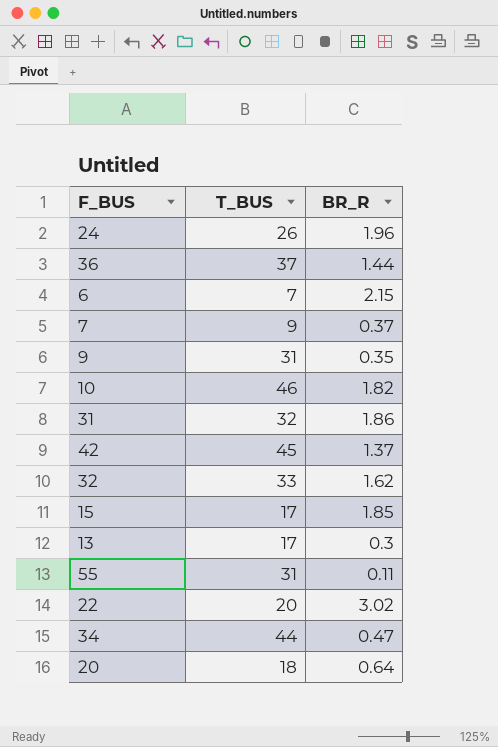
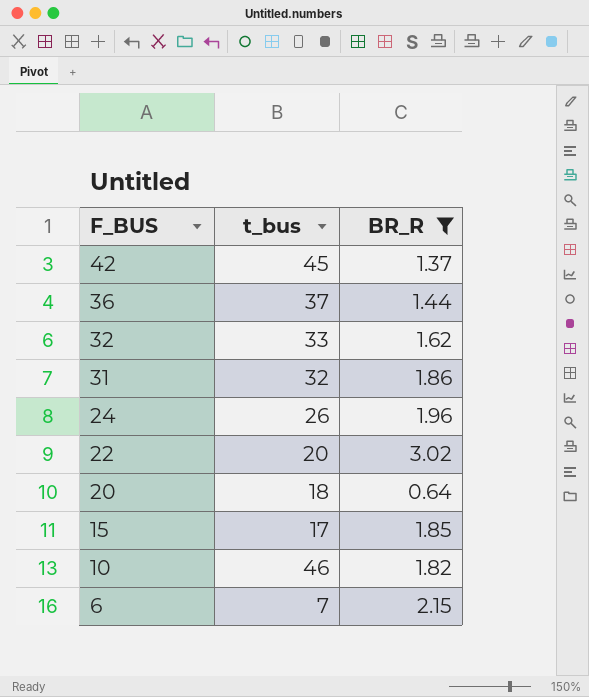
filter: none -> BR_R >= 0.64
row order: none -> F_BUS descending
column name: T_BUS -> t_bus

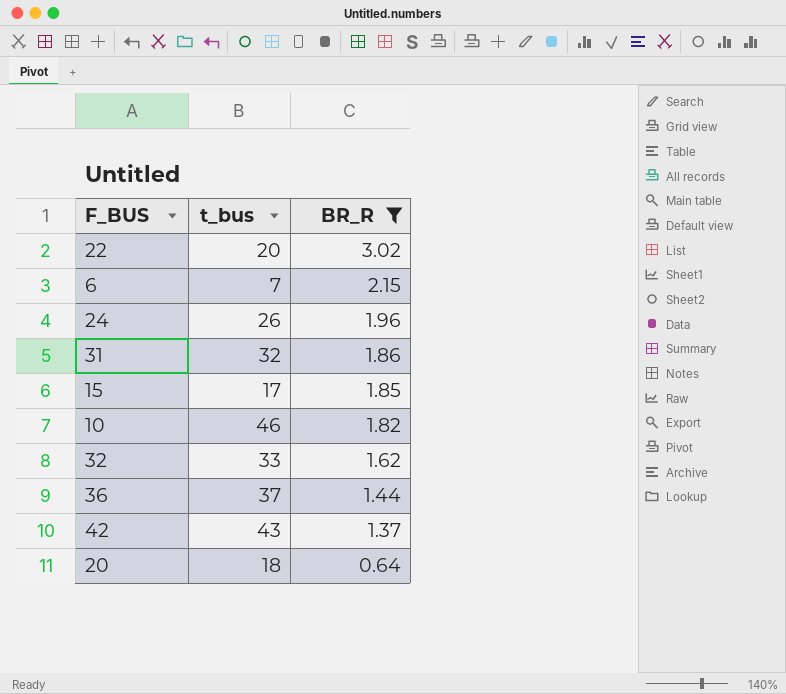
row order: F_BUS descending -> BR_R descending
42 | t_bus: 45 -> 43

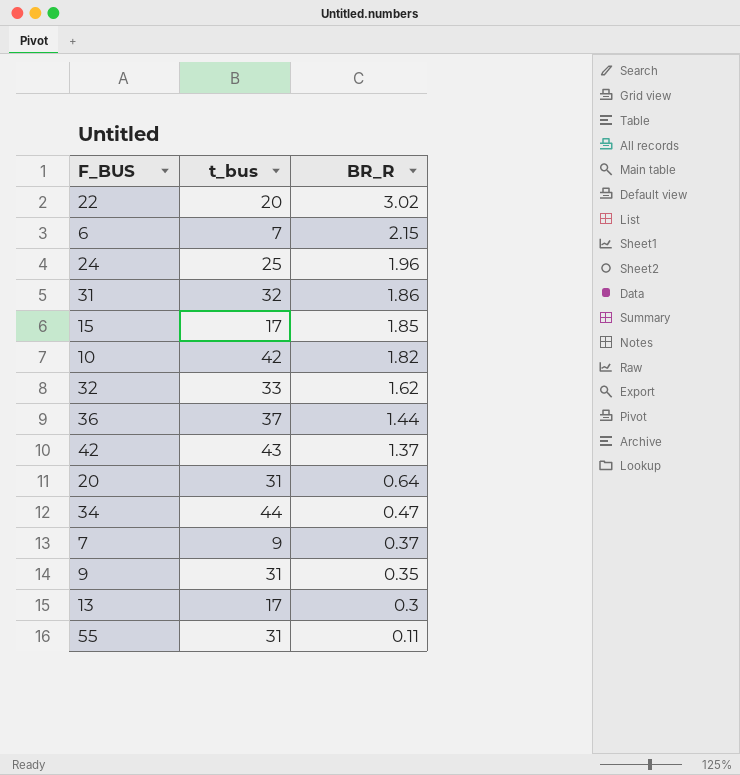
filter: BR_R >= 0.64 -> none
24 | t_bus: 26 -> 25
10 | t_bus: 46 -> 42
20 | t_bus: 18 -> 31

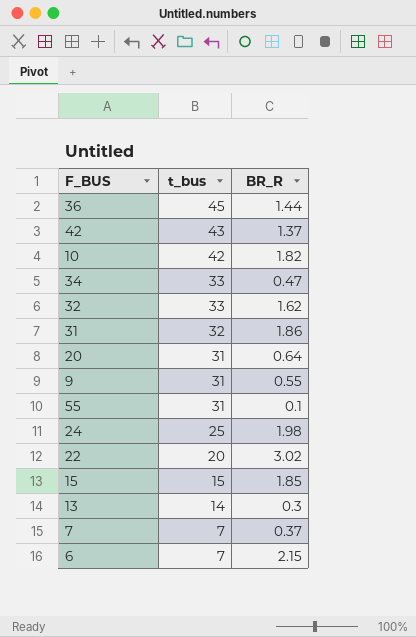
row order: BR_R descending -> t_bus descending
36 | t_bus: 37 -> 45
34 | t_bus: 44 -> 33
9 | BR_R: 0.35 -> 0.55
55 | BR_R: 0.11 -> 0.1
24 | BR_R: 1.96 -> 1.98
15 | t_bus: 17 -> 15
13 | t_bus: 17 -> 14
7 | t_bus: 9 -> 7

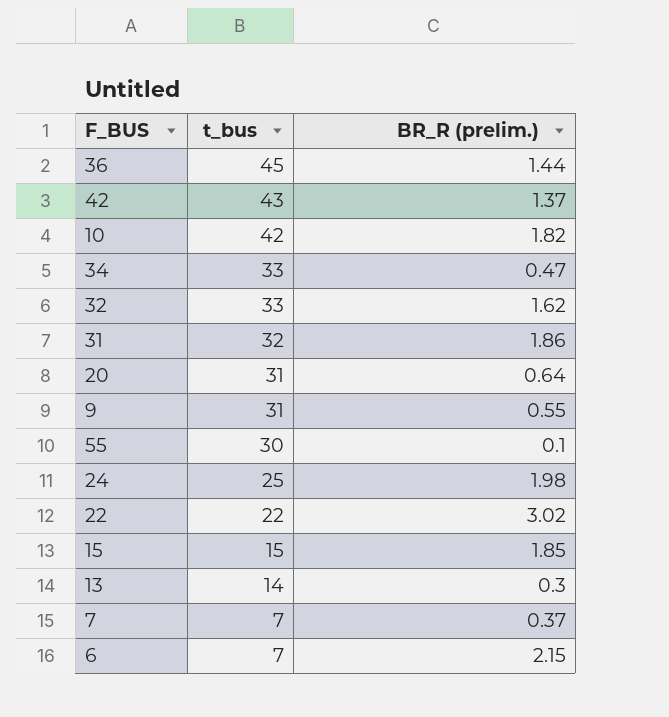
column name: BR_R -> BR_R (prelim.)
55 | t_bus: 31 -> 30
22 | t_bus: 20 -> 22

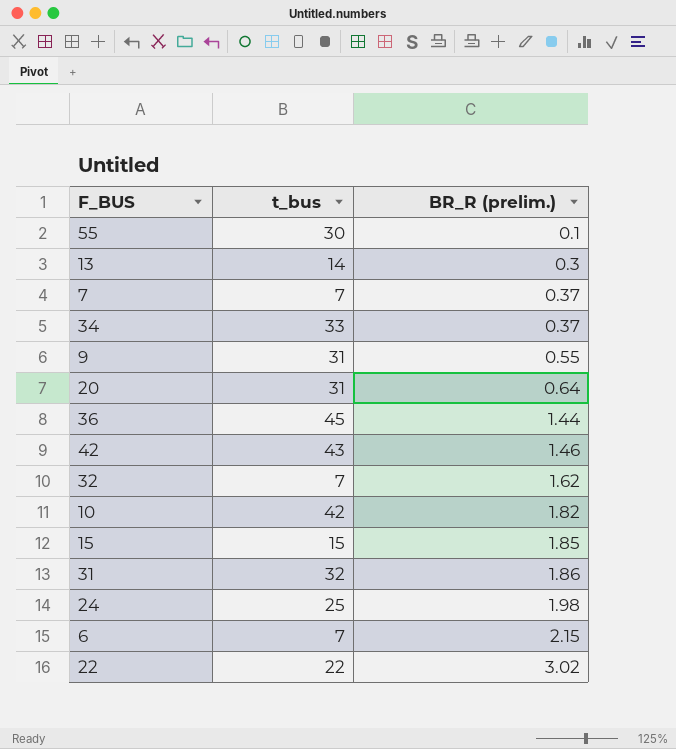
row order: t_bus descending -> BR_R (prelim.) ascending
34 | BR_R (prelim.): 0.47 -> 0.37
42 | BR_R (prelim.): 1.37 -> 1.46
32 | t_bus: 33 -> 7

